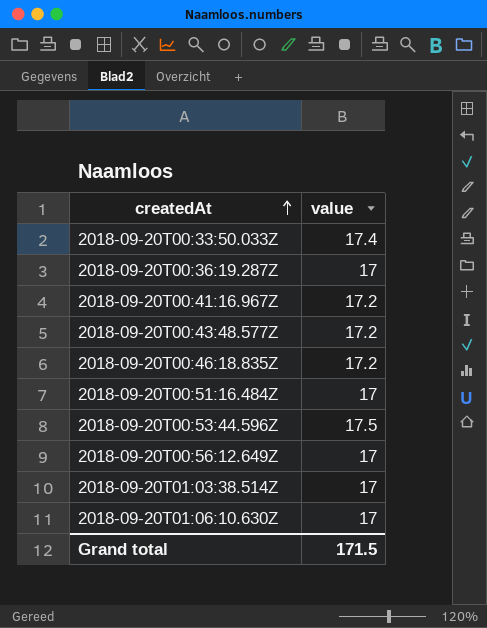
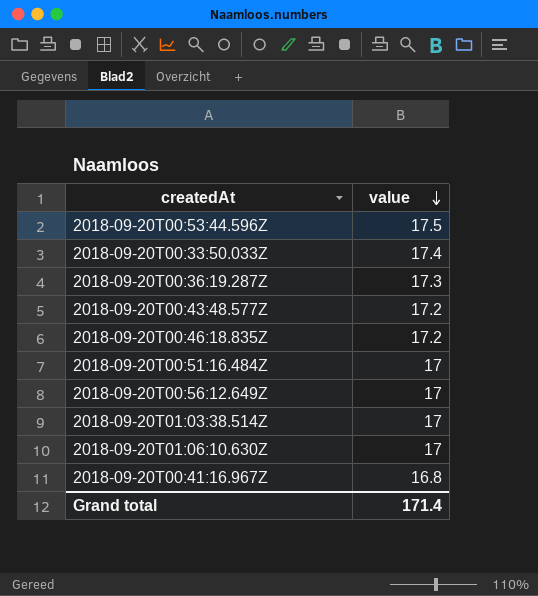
row order: createdAt ascending -> value descending
2018-09-20T00:36:19.287Z | value: 17 -> 17.3
2018-09-20T00:41:16.967Z | value: 17.2 -> 16.8
Grand total | value: 171.5 -> 171.4

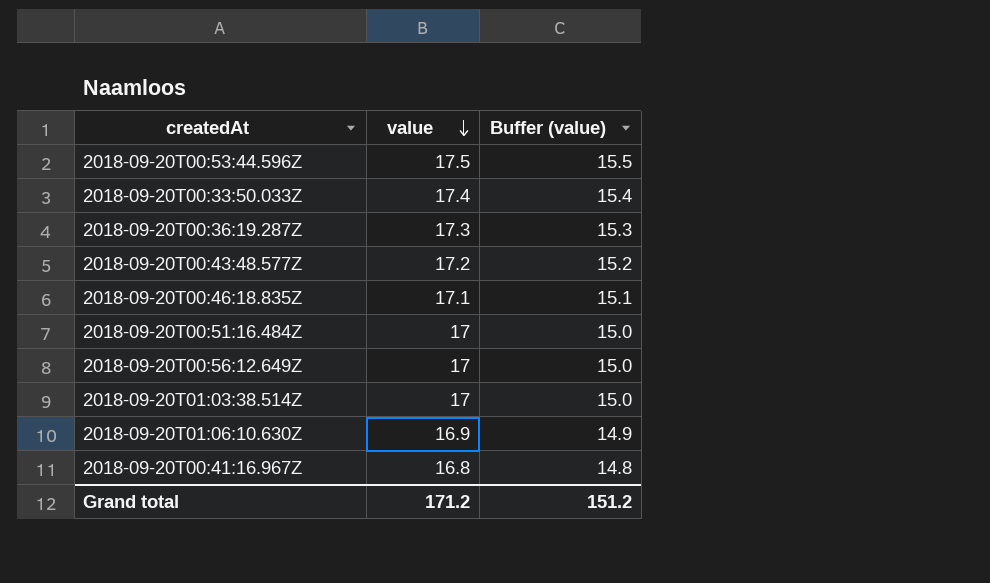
column Buffer (value) | formula: none -> [value] - 2
2018-09-20T00:46:18.835Z | value: 17.2 -> 17.1
2018-09-20T01:06:10.630Z | value: 17 -> 16.9
Grand total | value: 171.4 -> 171.2

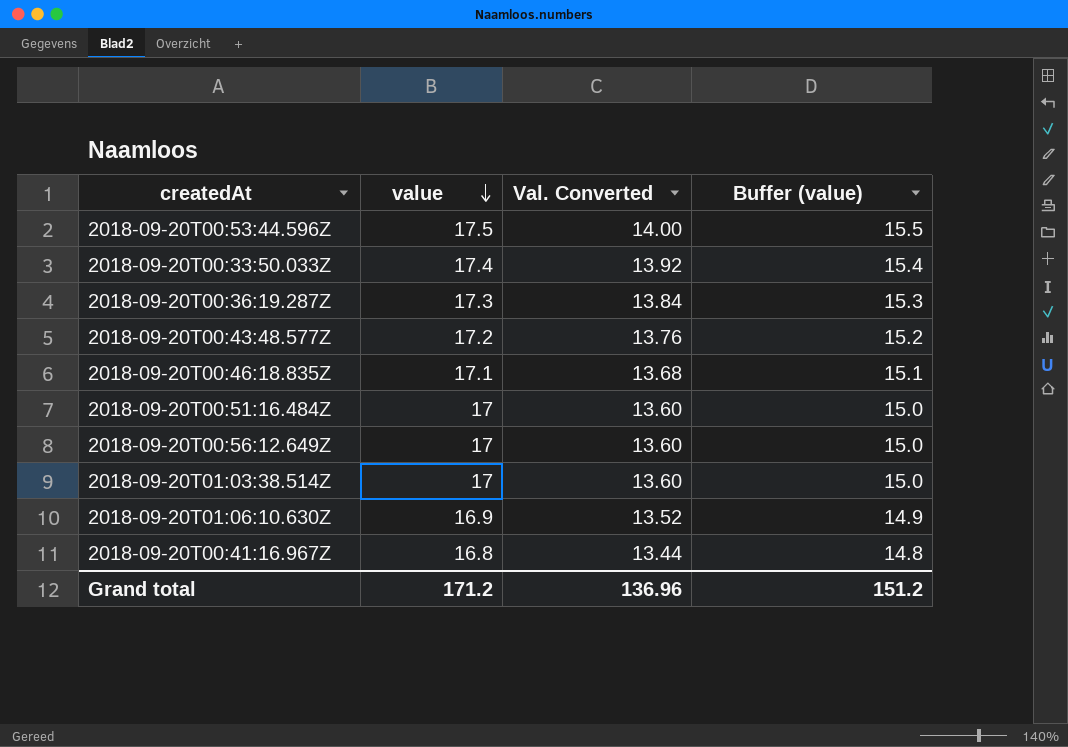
column Val. Converted | formula: none -> [value] * 0.8

